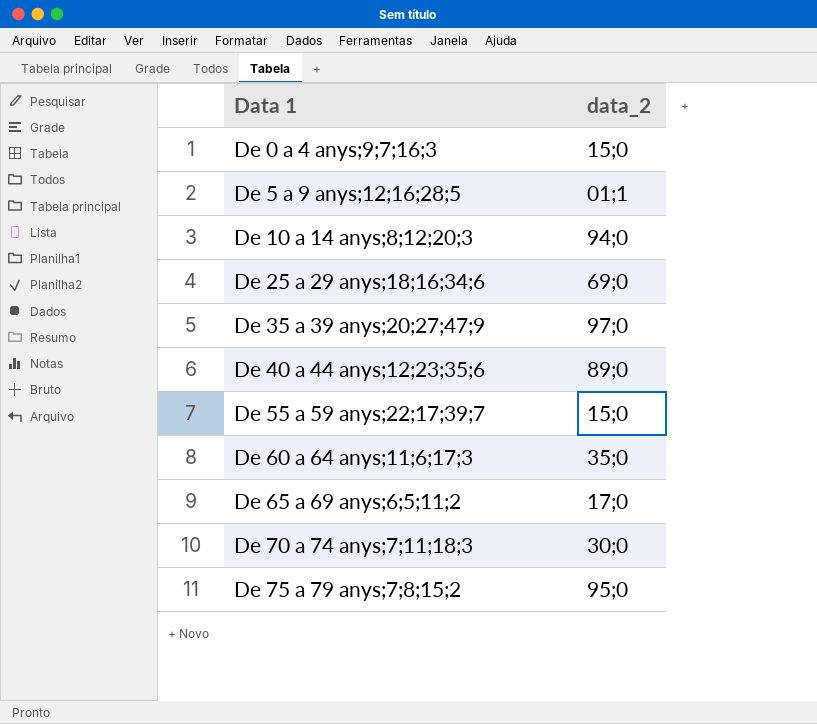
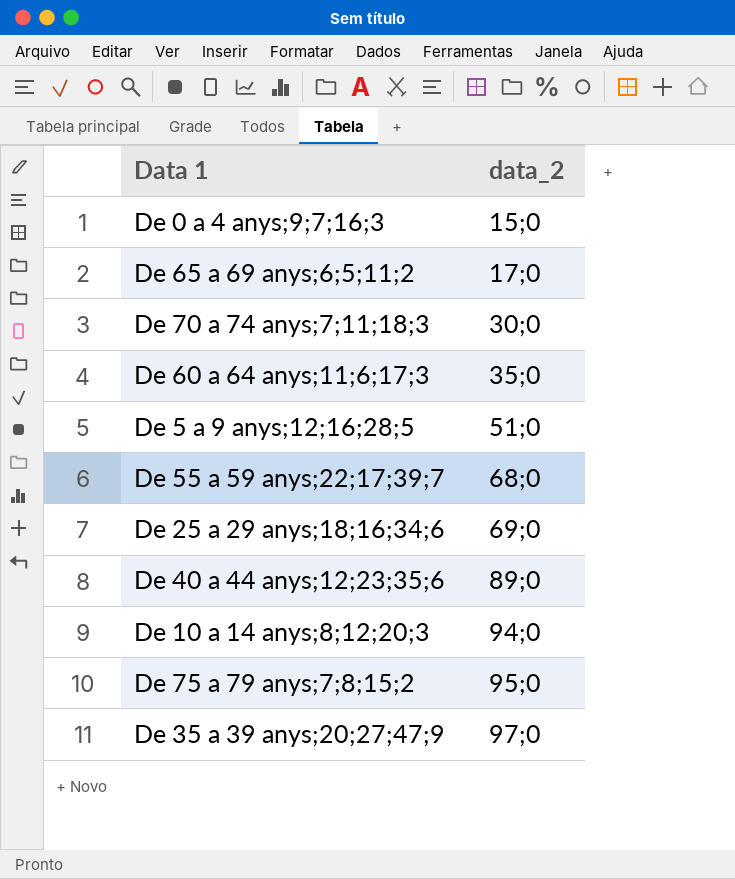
row order: Data 1 ascending -> data_2 ascending
De 5 a 9 anys;12;16;28;5 | data_2: 01;1 -> 51;0
De 55 a 59 anys;22;17;39;7 | data_2: 15;0 -> 68;0

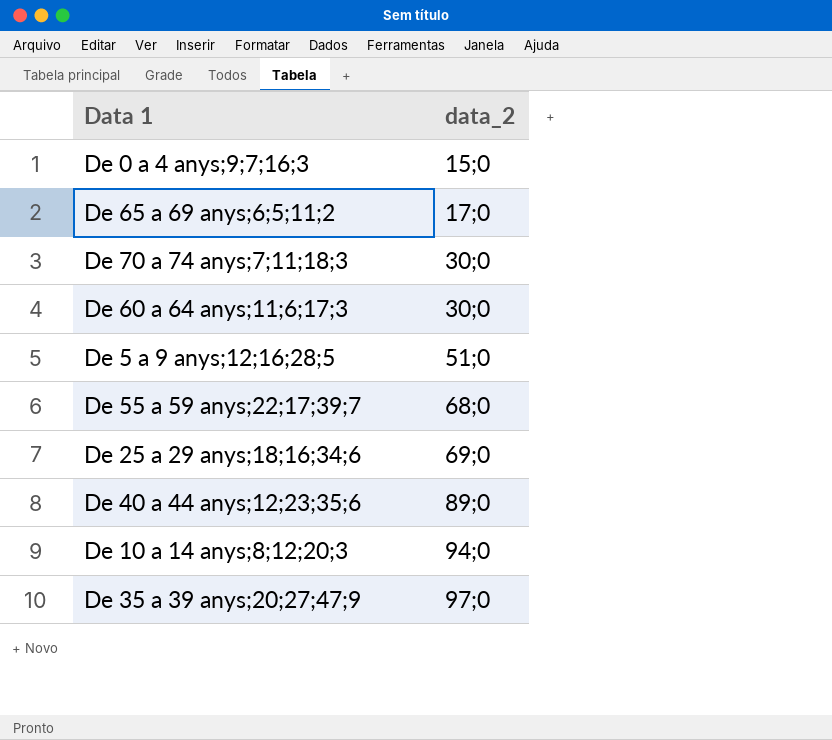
row De 75 a 79 anys;7;8;15;2: 95;0 -> none
De 60 a 64 anys;11;6;17;3 | data_2: 35;0 -> 30;0

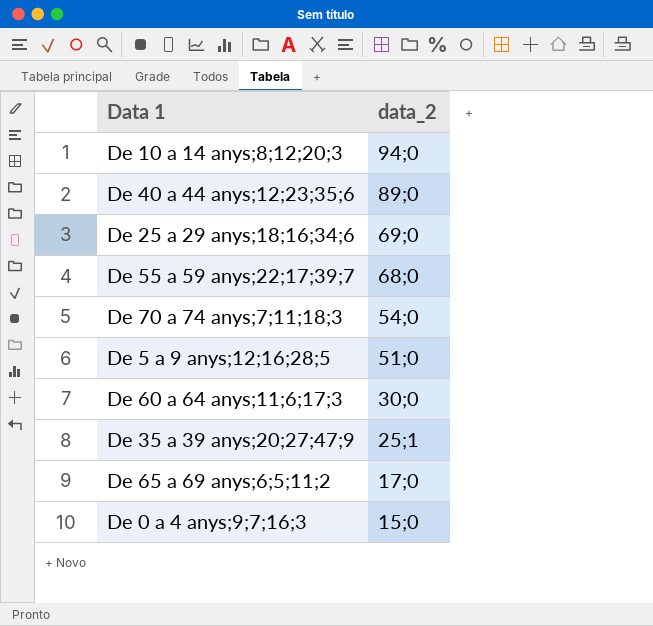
row order: data_2 ascending -> data_2 descending
De 70 a 74 anys;7;11;18;3 | data_2: 30;0 -> 54;0
De 35 a 39 anys;20;27;47;9 | data_2: 97;0 -> 25;1

